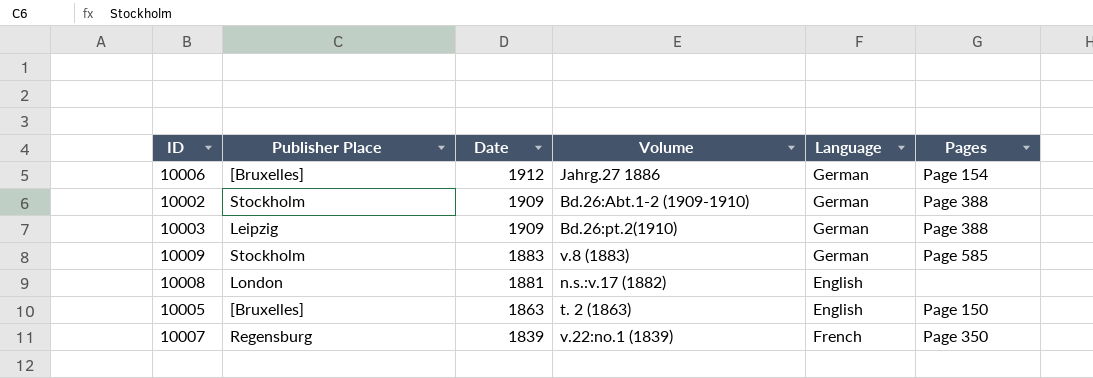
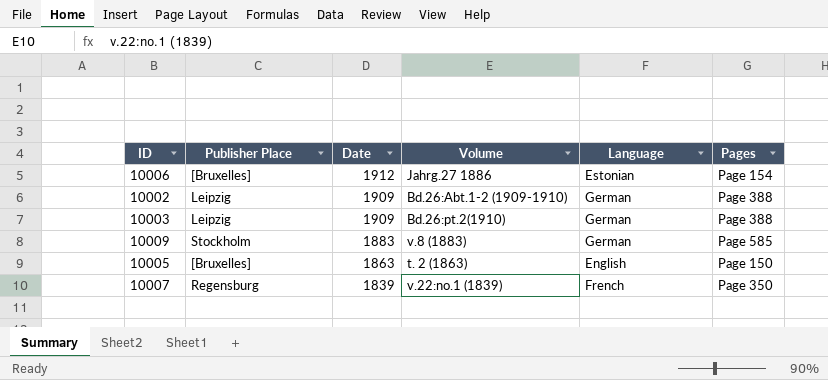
row 10008: London | 1881 | n.s.:v.17 (1882) | English | none -> none
10006 | Language: German -> Estonian
10002 | Publisher Place: Stockholm -> Leipzig

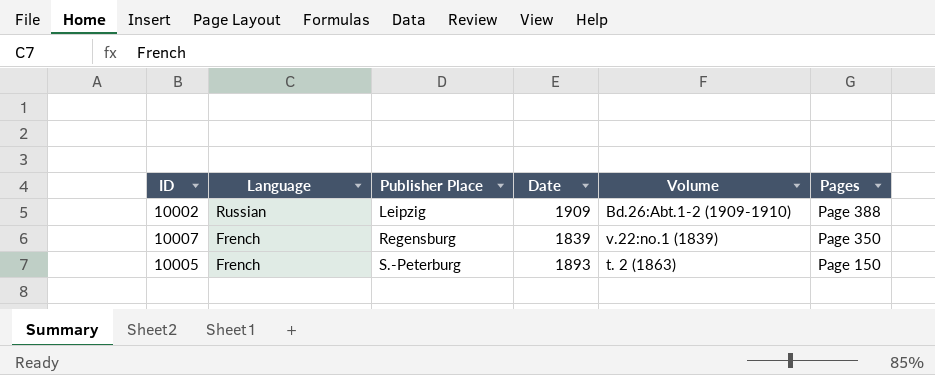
row order: Date descending -> Language descending
column Language | position: 5 -> 2
row 10006: [Bruxelles] | 1912 | Jahrg.27 1886 | Estonian | Page 154 -> none
row 10003: Leipzig | 1909 | Bd.26:pt.2(1910) | German | Page 388 -> none
row 10009: Stockholm | 1883 | v.8 (1883) | German | Page 585 -> none
10002 | Language: German -> Russian
10005 | Language: English -> French
10005 | Publisher Place: [Bruxelles] -> S.-Peterburg
10005 | Date: 1863 -> 1893

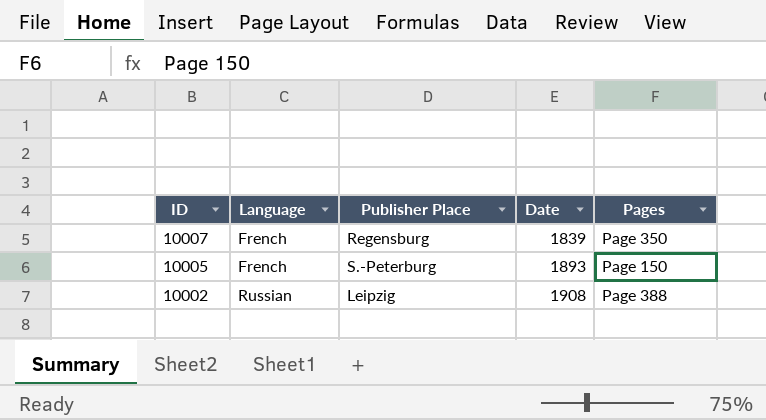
row order: Language descending -> ID descending
column Volume | position: 5 -> none
10002 | Date: 1909 -> 1908

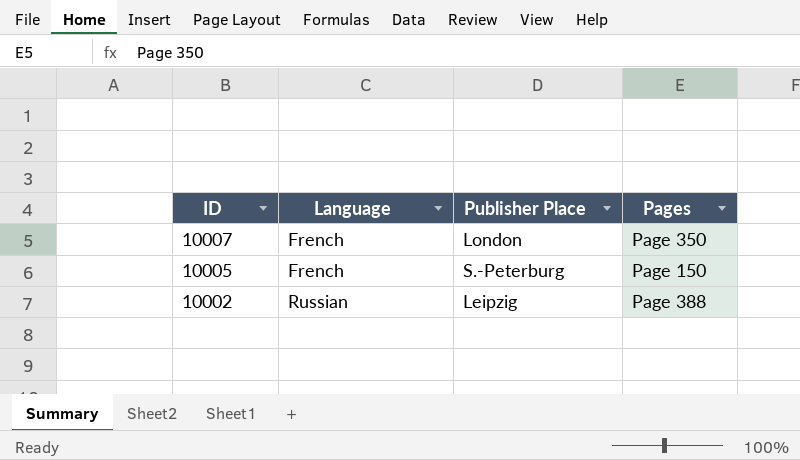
column Date | position: 4 -> none
10007 | Publisher Place: Regensburg -> London

